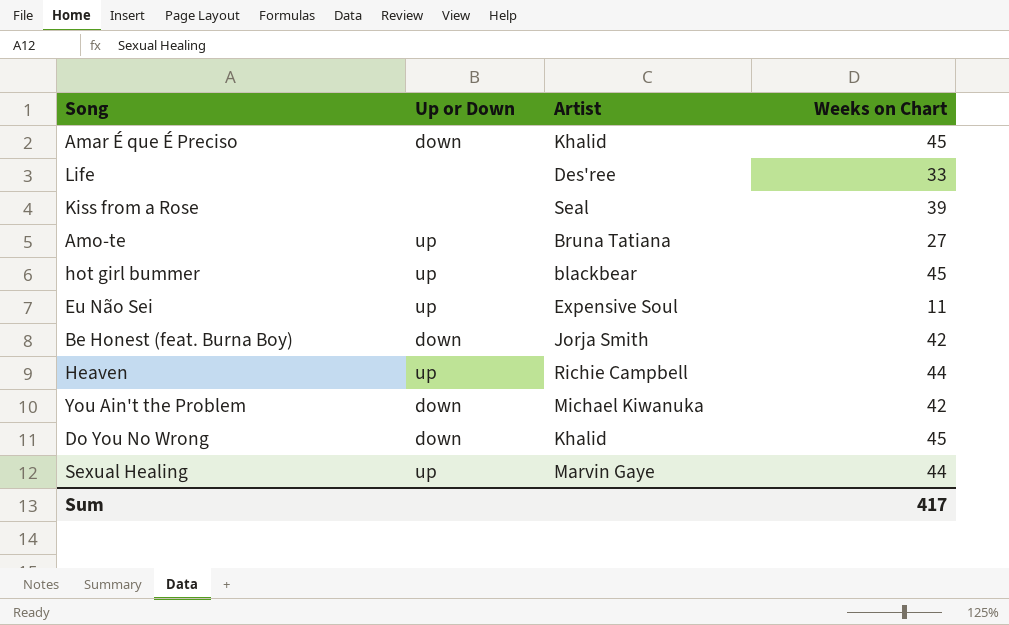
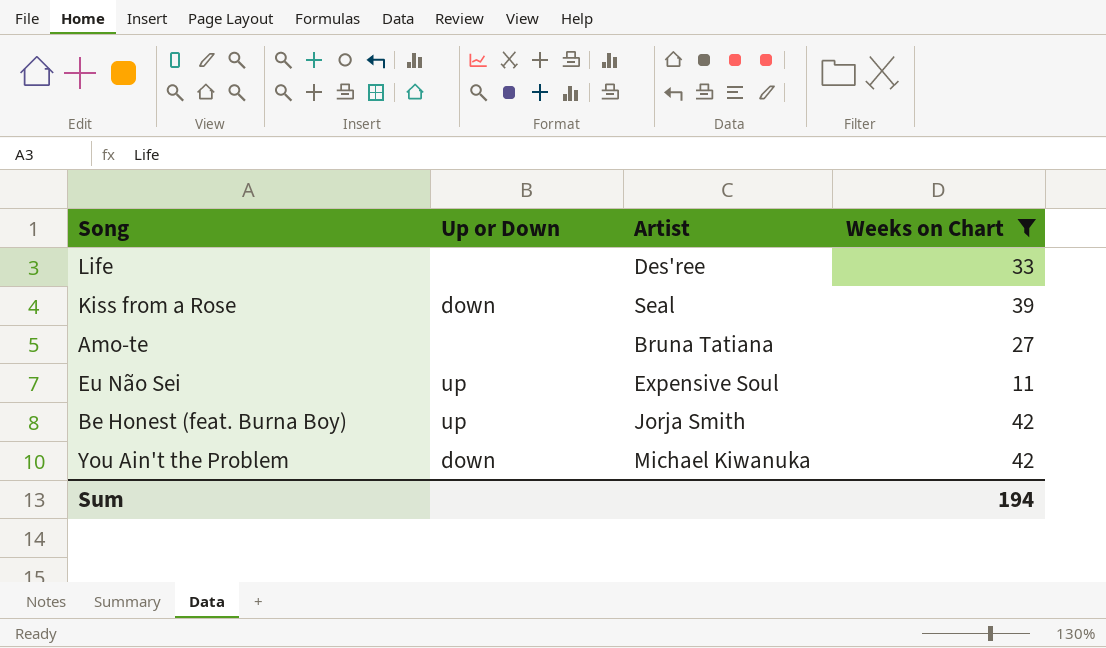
filter: none -> Weeks on Chart <= 42
Kiss from a Rose | Up or Down: none -> down
Amo-te | Up or Down: up -> none
Be Honest (feat. Burna Boy) | Up or Down: down -> up
Sum | Weeks on Chart: 417 -> 194

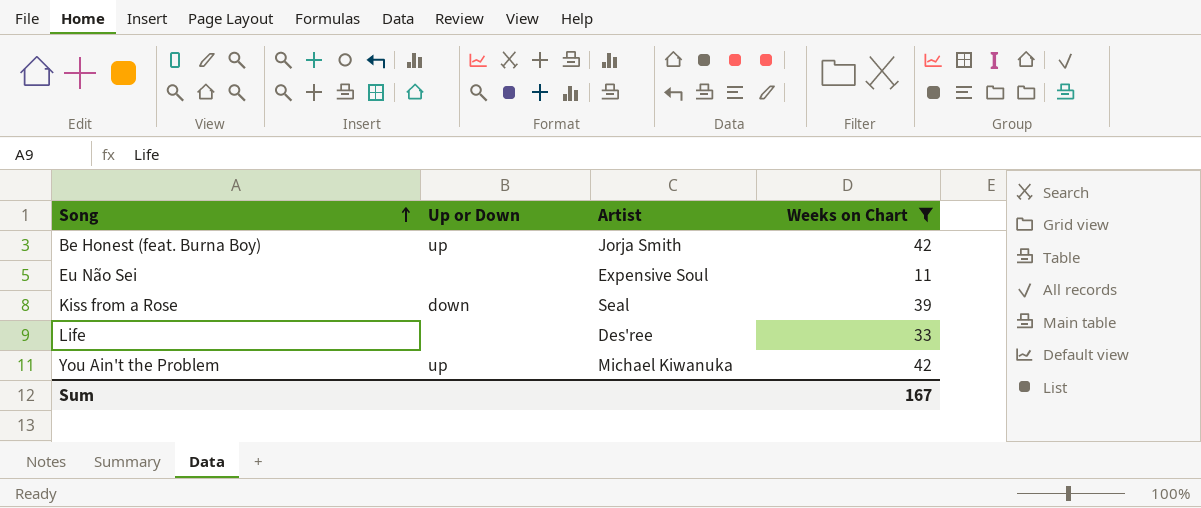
row order: none -> Song ascending
row Amo-te: none | Bruna Tatiana | 27 -> none
Eu Não Sei | Up or Down: up -> none
You Ain't the Problem | Up or Down: down -> up
Sum | Weeks on Chart: 194 -> 167

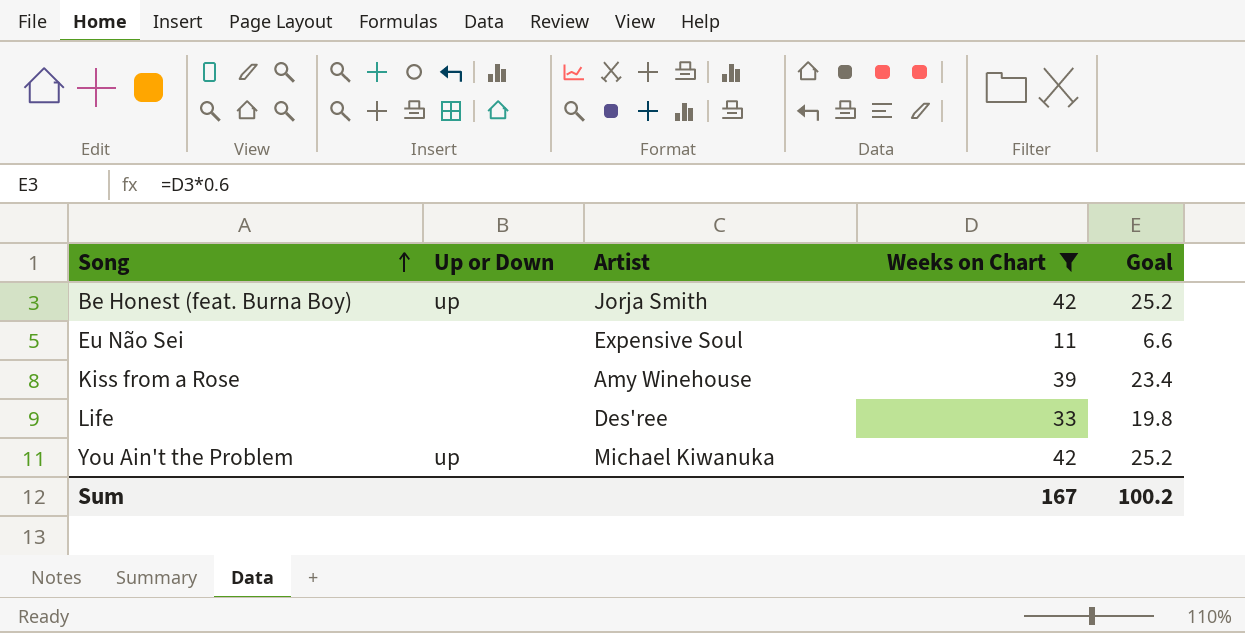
column Goal | formula: none -> [Weeks on Chart] * 0.6
Kiss from a Rose | Up or Down: down -> none
Kiss from a Rose | Artist: Seal -> Amy Winehouse

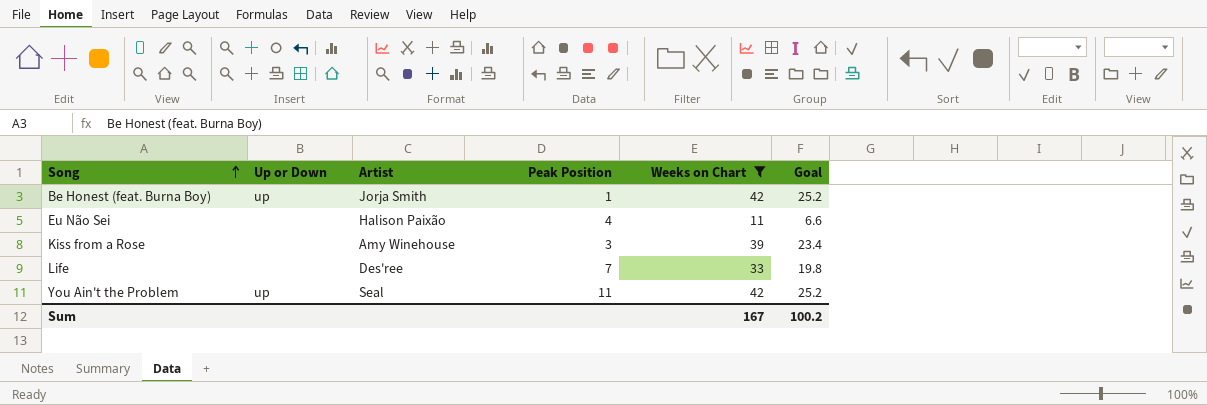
column Peak Position | position: none -> 4
Eu Não Sei | Artist: Expensive Soul -> Halison Paixão
You Ain't the Problem | Artist: Michael Kiwanuka -> Seal

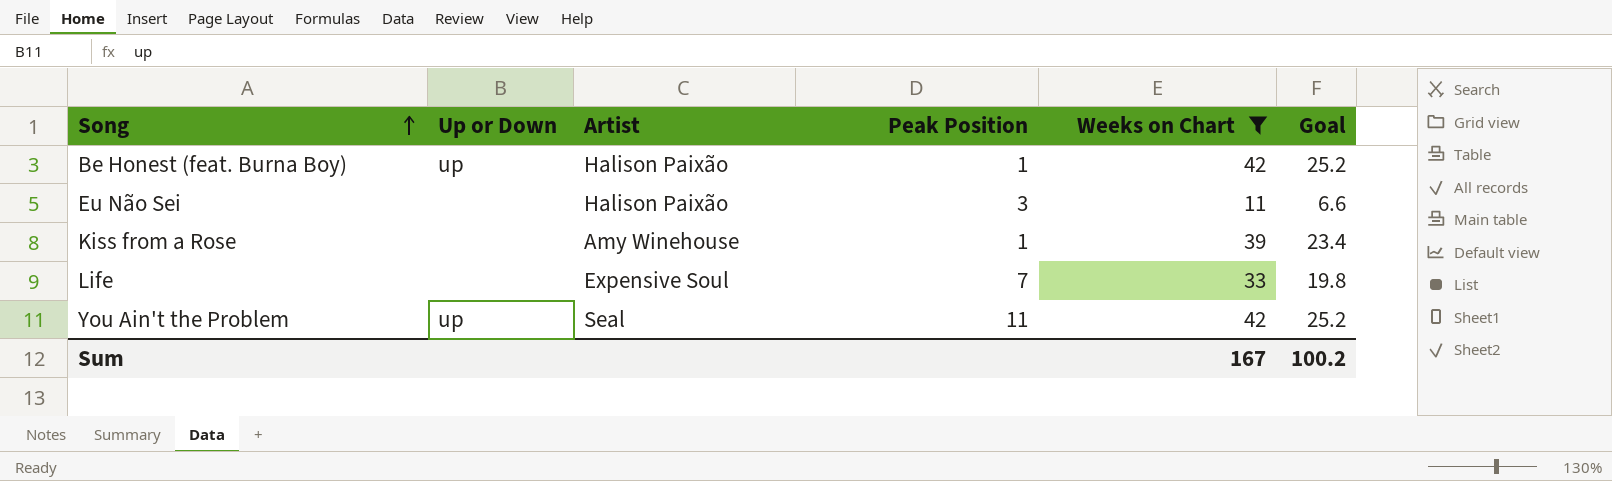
Be Honest (feat. Burna Boy) | Artist: Jorja Smith -> Halison Paixão
Eu Não Sei | Peak Position: 4 -> 3
Kiss from a Rose | Peak Position: 3 -> 1
Life | Artist: Des'ree -> Expensive Soul

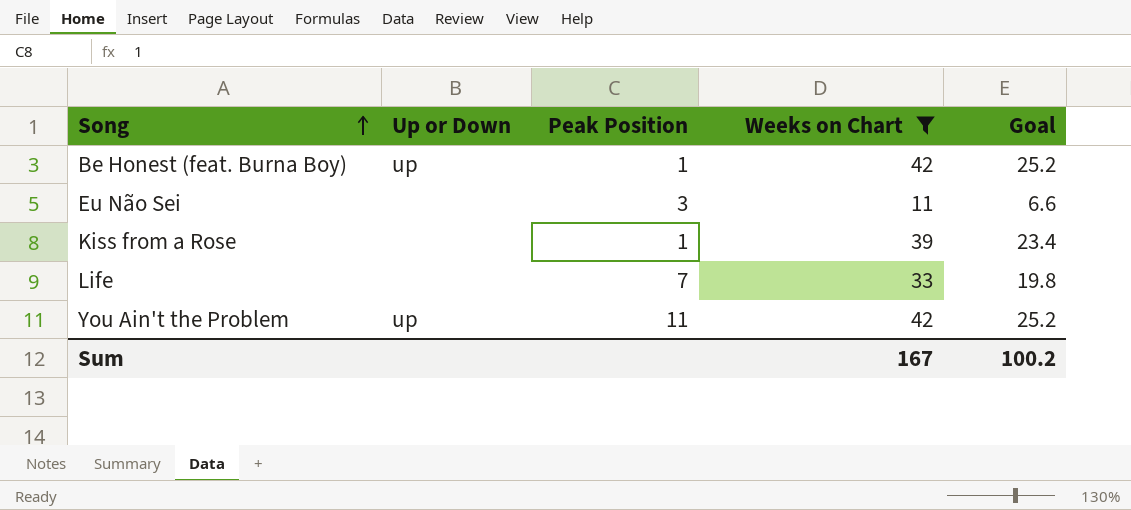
column Artist | position: 3 -> none

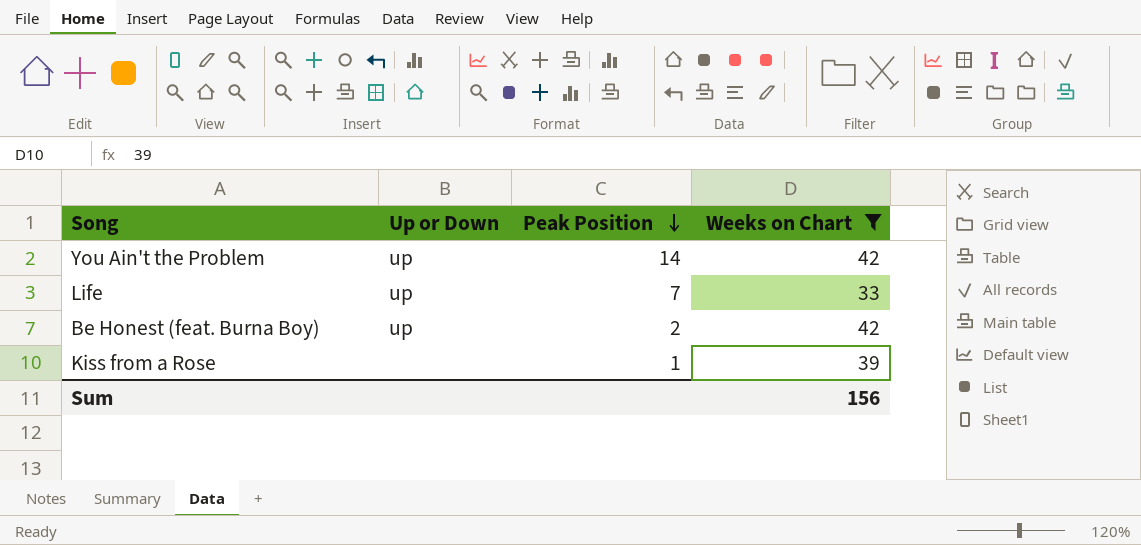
row order: Song ascending -> Peak Position descending
column Goal | formula: [Weeks on Chart] * 0.6 -> none
row Eu Não Sei: none | 3 | 11 | 6.6 -> none
You Ain't the Problem | Peak Position: 11 -> 14
Life | Up or Down: none -> up
Be Honest (feat. Burna Boy) | Peak Position: 1 -> 2
Sum | Weeks on Chart: 167 -> 156

